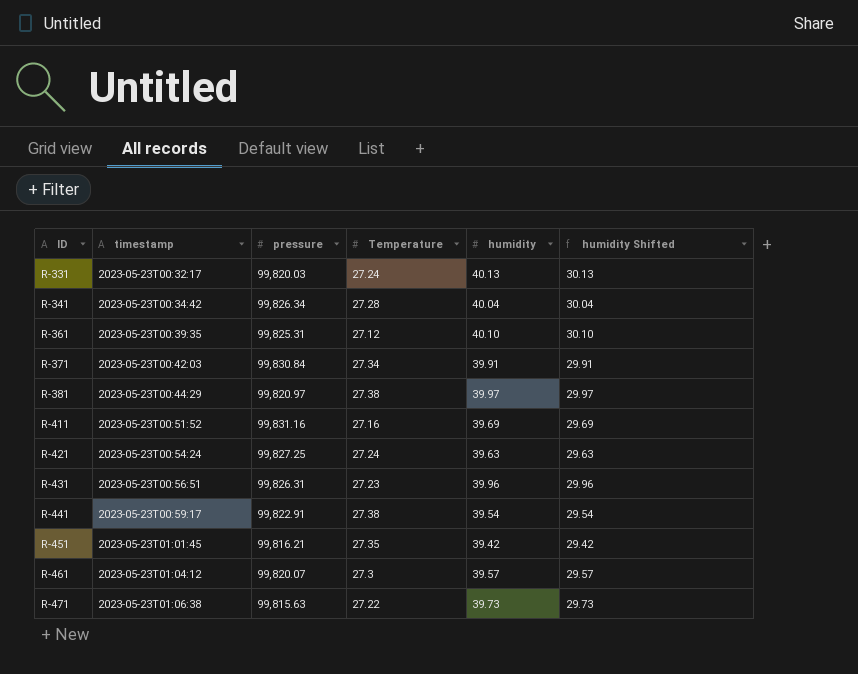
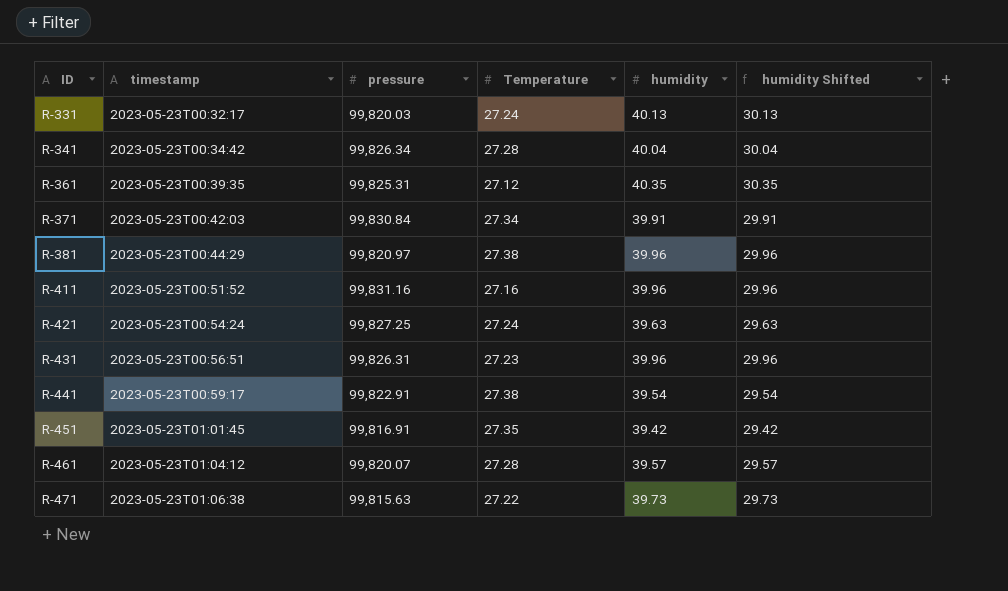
R-361 | humidity: 40.10 -> 40.35
R-361 | humidity Shifted: 30.10 -> 30.35
R-381 | humidity: 39.97 -> 39.96
R-381 | humidity Shifted: 29.97 -> 29.96
R-411 | humidity: 39.69 -> 39.96
R-411 | humidity Shifted: 29.69 -> 29.96
R-451 | pressure: 99,816.21 -> 99,816.91
R-461 | Temperature: 27.3 -> 27.28

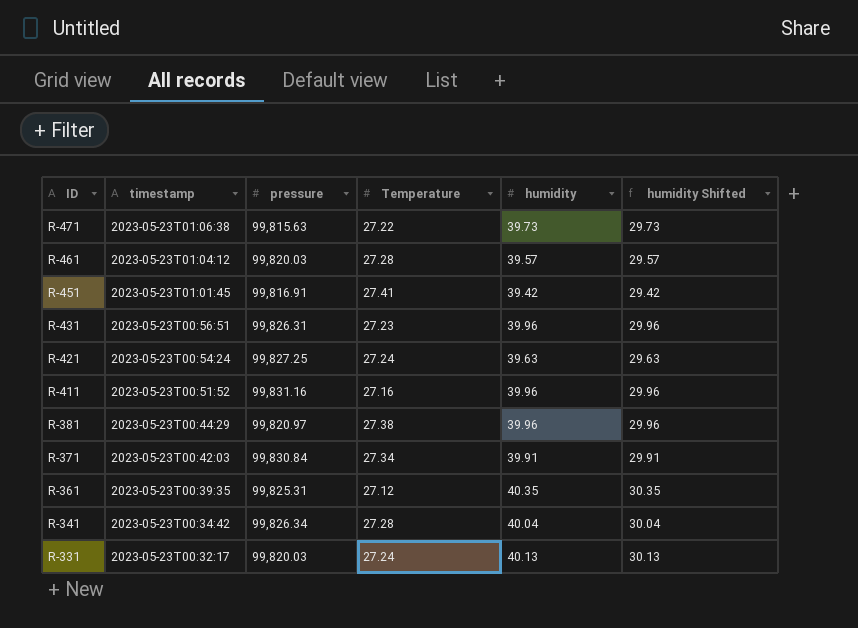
row order: ID ascending -> ID descending
row R-441: 2023-05-23T00:59:17 | 99,822.91 | 27.38 | 39.54 | 29.54 -> none
R-461 | pressure: 99,820.07 -> 99,820.03
R-451 | Temperature: 27.35 -> 27.41

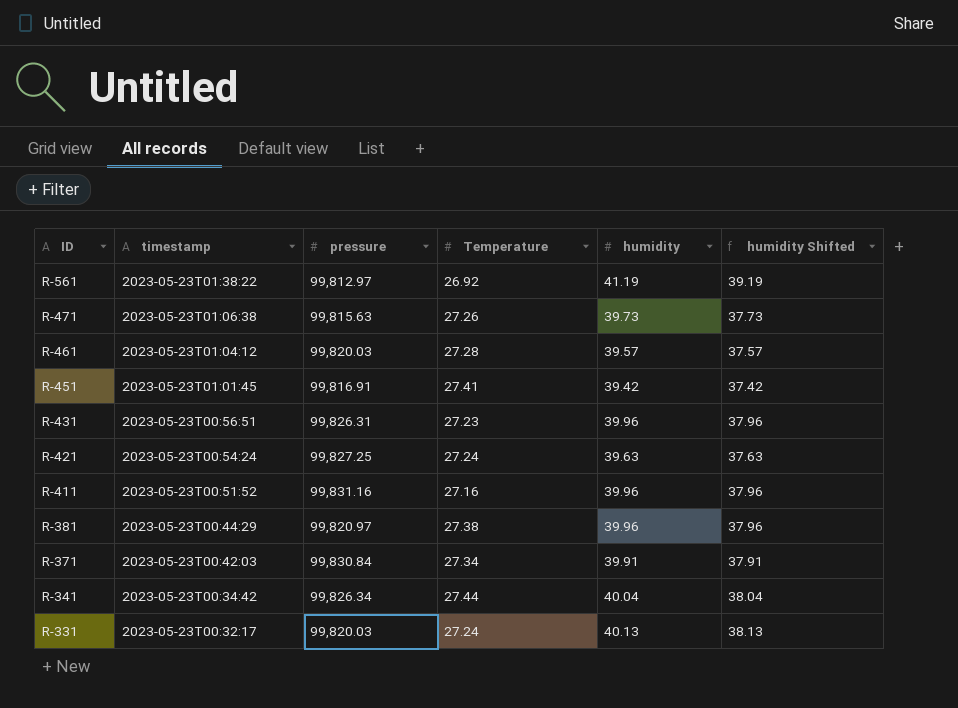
column humidity Shifted | formula: [humidity] - 10 -> [humidity] - 2
row R-361: 2023-05-23T00:39:35 | 99,825.31 | 27.12 | 40.35 | 30.35 -> none
row R-561: none -> 2023-05-23T01:38:22 | 99,812.97 | 26.92 | 41.19 | 39.19
R-471 | Temperature: 27.22 -> 27.26
R-341 | Temperature: 27.28 -> 27.44

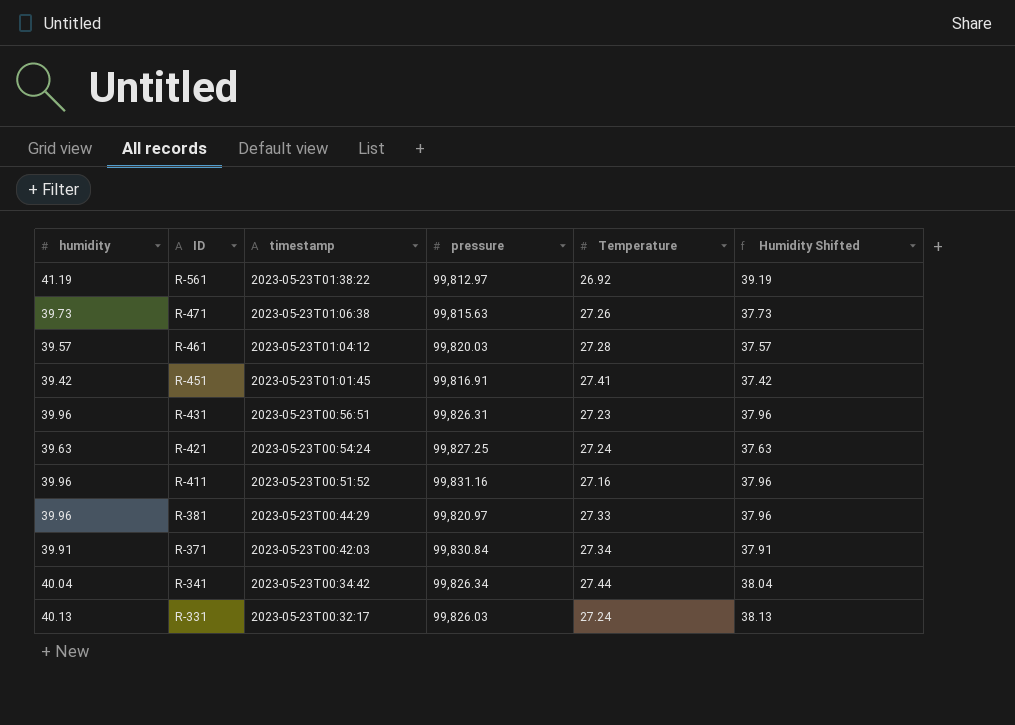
column humidity | position: 5 -> 1
column name: humidity Shifted -> Humidity Shifted
R-381 | Temperature: 27.38 -> 27.33
R-331 | pressure: 99,820.03 -> 99,826.03

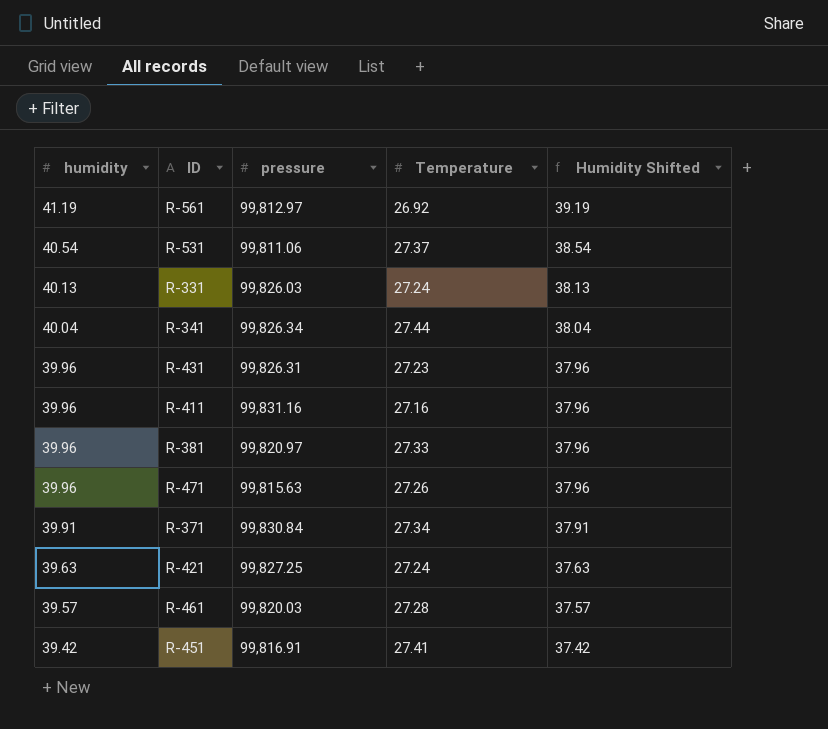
row order: ID descending -> humidity descending
column timestamp | position: 3 -> none
row R-531: none -> 40.54 | 99,811.06 | 27.37 | 38.54
R-471 | humidity: 39.73 -> 39.96
R-471 | Humidity Shifted: 37.73 -> 37.96

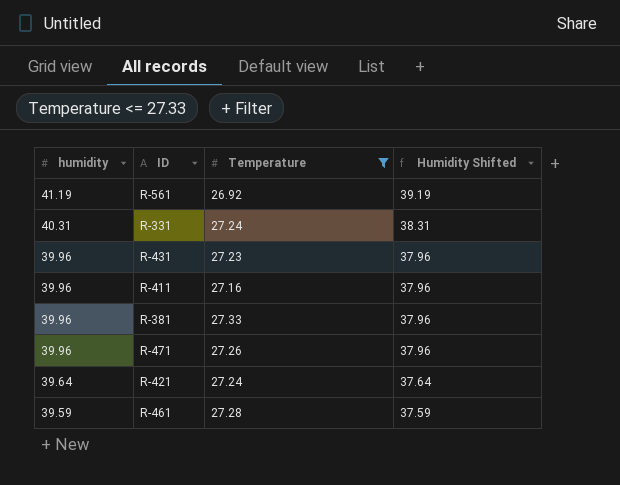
filter: none -> Temperature <= 27.33
column pressure | position: 3 -> none
R-331 | humidity: 40.13 -> 40.31
R-331 | Humidity Shifted: 38.13 -> 38.31
R-421 | humidity: 39.63 -> 39.64
R-421 | Humidity Shifted: 37.63 -> 37.64
R-461 | humidity: 39.57 -> 39.59
R-461 | Humidity Shifted: 37.57 -> 37.59

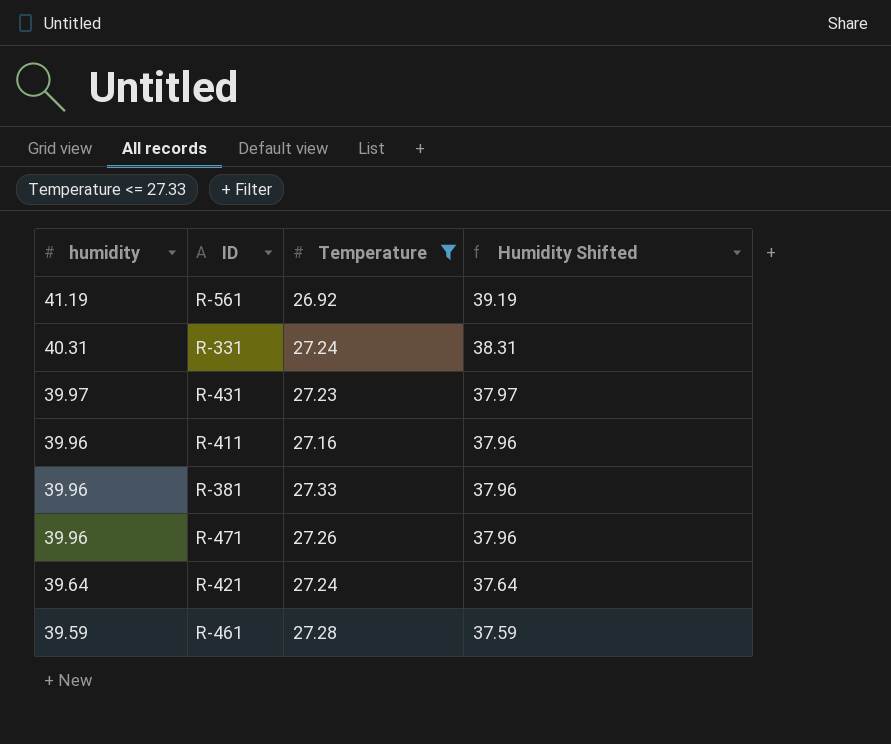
R-431 | humidity: 39.96 -> 39.97
R-431 | Humidity Shifted: 37.96 -> 37.97

